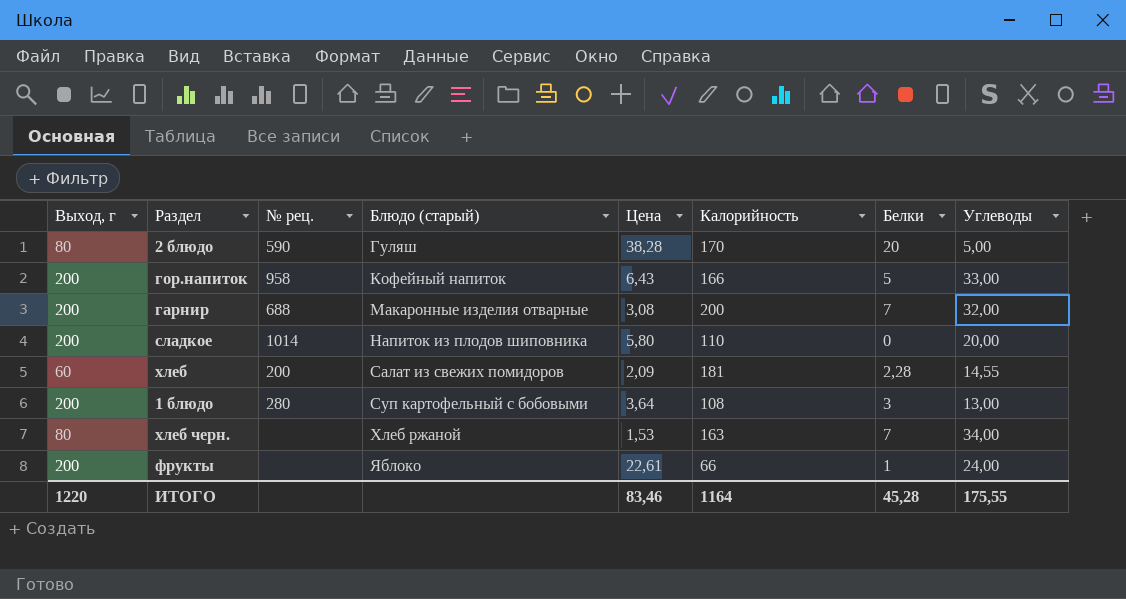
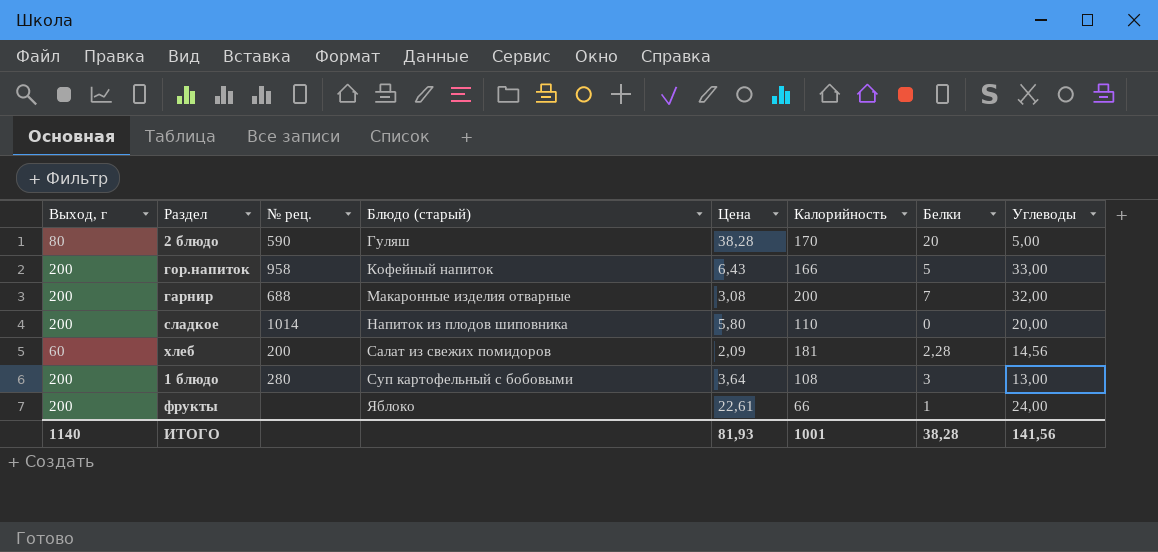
row хлеб черн.: 80 | none | Хлеб ржаной | 1,53 | 163 | 7 | 34,00 -> none
хлеб | Углеводы: 14,55 -> 14,56
ИТОГО | Выход, г: 1220 -> 1140
ИТОГО | Цена: 83,46 -> 81,93
ИТОГО | Калорийность: 1164 -> 1001
ИТОГО | Белки: 45,28 -> 38,28
ИТОГО | Углеводы: 175,55 -> 141,56

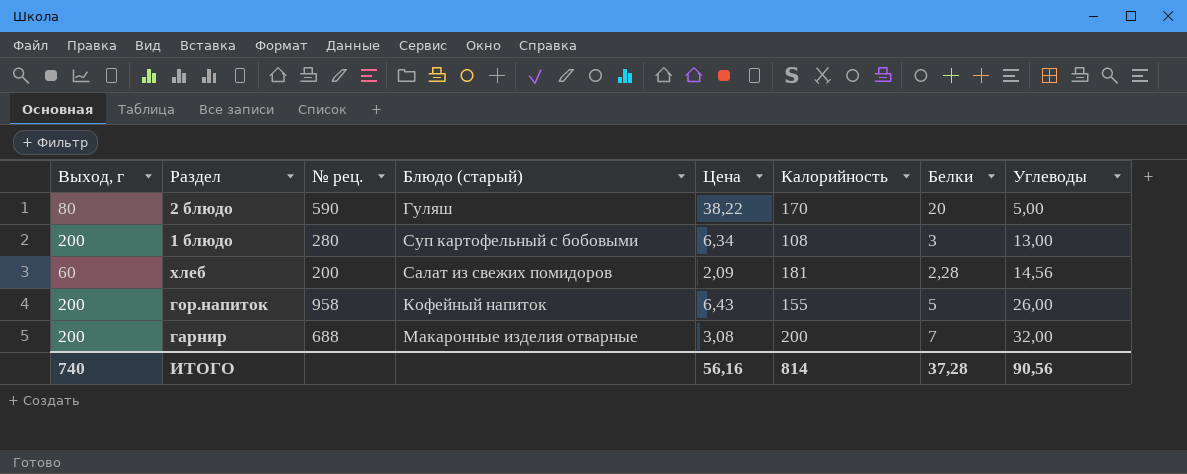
row order: Блюдо (старый) ascending -> Углеводы ascending
row сладкое: 200 | 1014 | Напиток из плодов шиповника | 5,80 | 110 | 0 | 20,00 -> none
row фрукты: 200 | none | Яблоко | 22,61 | 66 | 1 | 24,00 -> none
2 блюдо | Цена: 38,28 -> 38,22
1 блюдо | Цена: 3,64 -> 6,34
гор.напиток | Калорийность: 166 -> 155
гор.напиток | Углеводы: 33,00 -> 26,00
ИТОГО | Выход, г: 1140 -> 740
ИТОГО | Цена: 81,93 -> 56,16
ИТОГО | Калорийность: 1001 -> 814
ИТОГО | Белки: 38,28 -> 37,28
ИТОГО | Углеводы: 141,56 -> 90,56

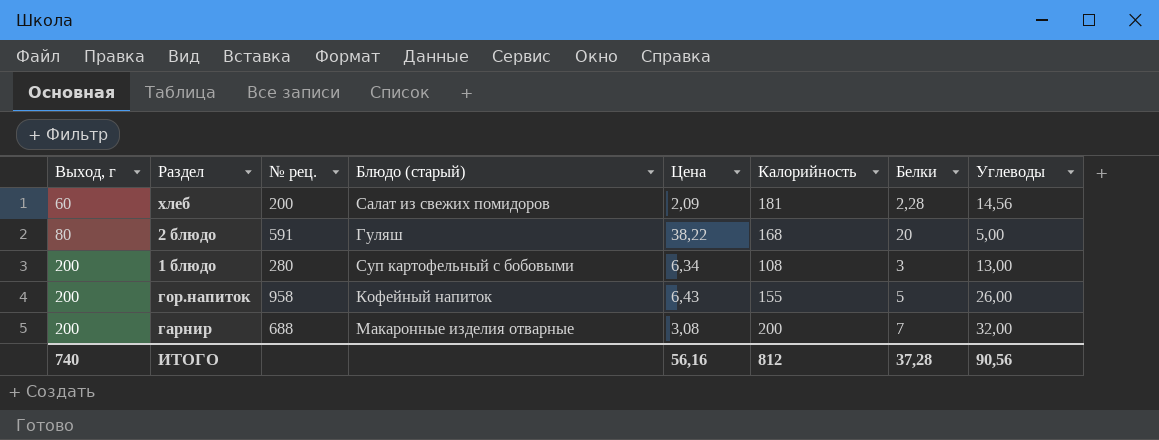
row order: Углеводы ascending -> Выход, г ascending
2 блюдо | № рец.: 590 -> 591
2 блюдо | Калорийность: 170 -> 168
ИТОГО | Калорийность: 814 -> 812

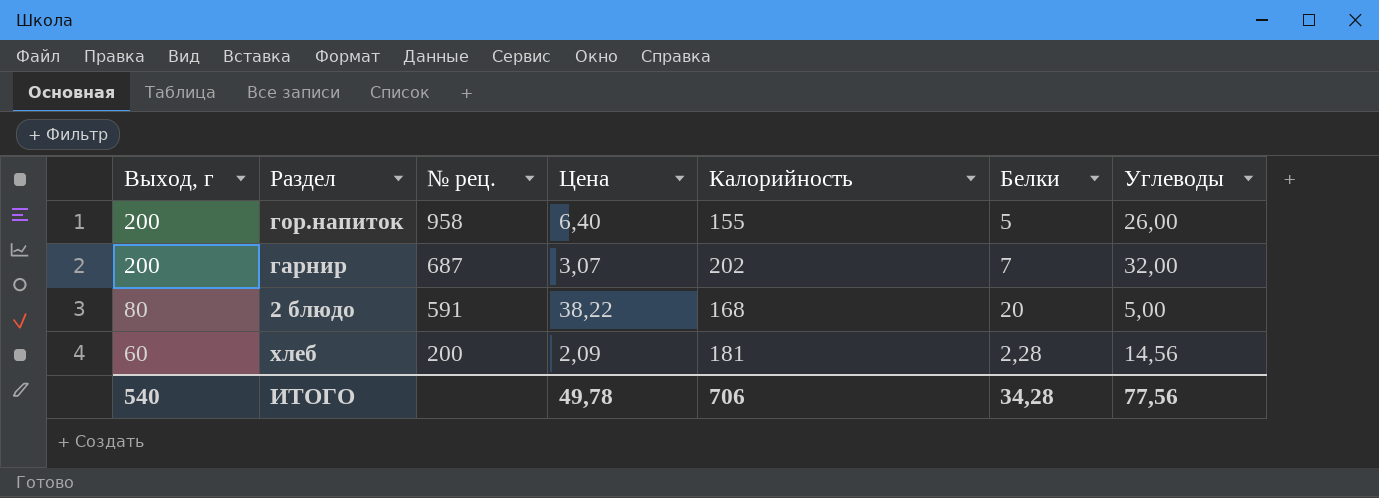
row order: Выход, г ascending -> Выход, г descending
column Блюдо (старый) | position: 4 -> none
row 1 блюдо: 200 | 280 | Суп картофельный с бобовыми | 6,34 | 108 | 3 | 13,00 -> none
гор.напиток | Цена: 6,43 -> 6,40
гарнир | № рец.: 688 -> 687
гарнир | Цена: 3,08 -> 3,07
гарнир | Калорийность: 200 -> 202
ИТОГО | Выход, г: 740 -> 540
ИТОГО | Цена: 56,16 -> 49,78
ИТОГО | Калорийность: 812 -> 706
ИТОГО | Белки: 37,28 -> 34,28
ИТОГО | Углеводы: 90,56 -> 77,56

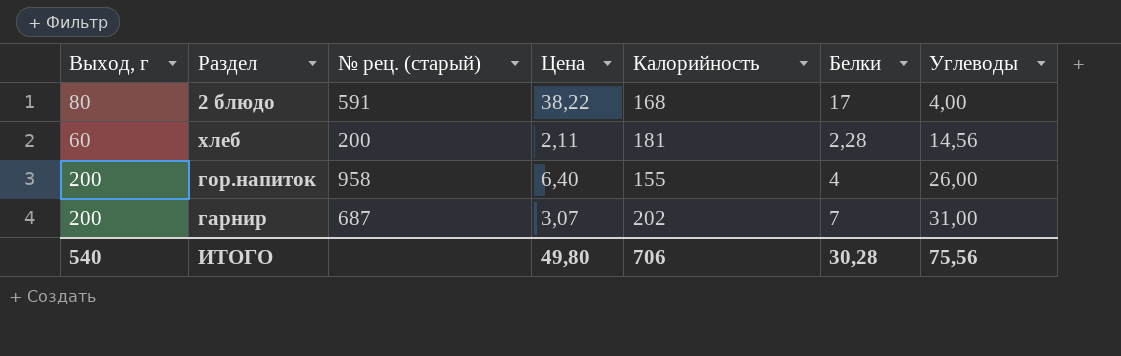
row order: Выход, г descending -> Углеводы ascending
column name: № рец. -> № рец. (старый)
2 блюдо | Белки: 20 -> 17
2 блюдо | Углеводы: 5,00 -> 4,00
хлеб | Цена: 2,09 -> 2,11
гор.напиток | Белки: 5 -> 4
гарнир | Углеводы: 32,00 -> 31,00
ИТОГО | Цена: 49,78 -> 49,80
ИТОГО | Белки: 34,28 -> 30,28
ИТОГО | Углеводы: 77,56 -> 75,56

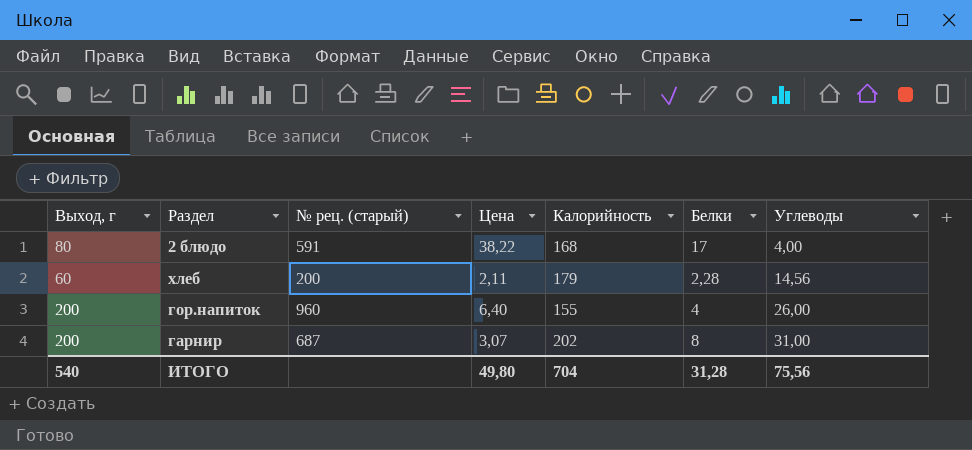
хлеб | Калорийность: 181 -> 179
гор.напиток | № рец. (старый): 958 -> 960
гарнир | Белки: 7 -> 8
ИТОГО | Калорийность: 706 -> 704
ИТОГО | Белки: 30,28 -> 31,28

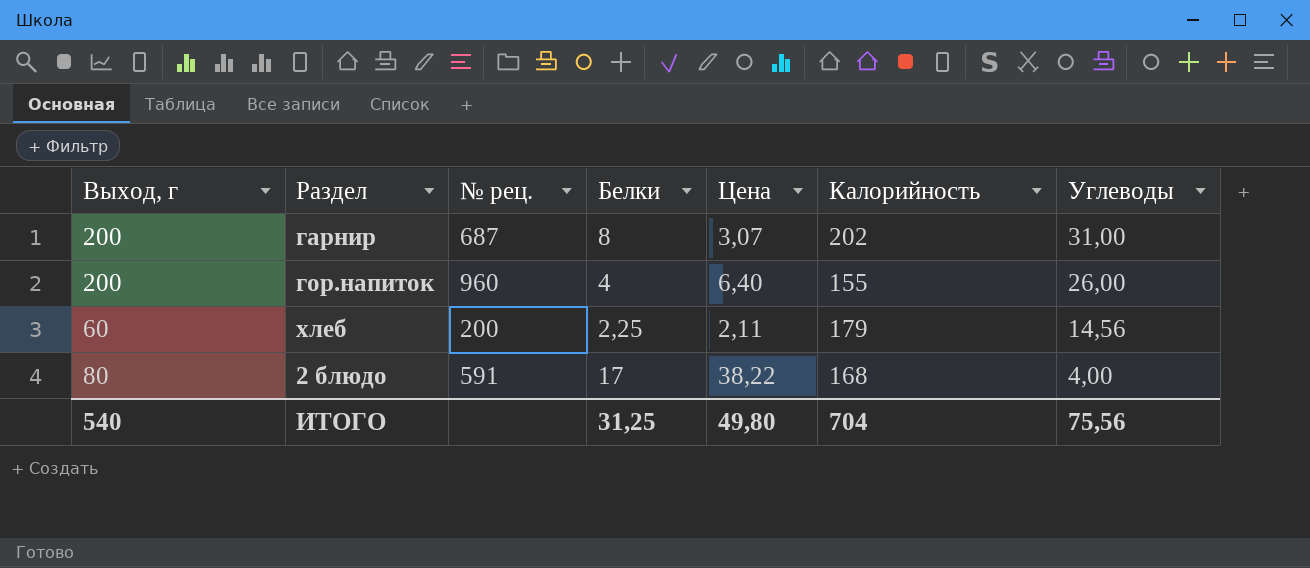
row order: Углеводы ascending -> Углеводы descending
column name: № рец. (старый) -> № рец.
column Белки | position: 6 -> 4
хлеб | Белки: 2,28 -> 2,25
ИТОГО | Белки: 31,28 -> 31,25

